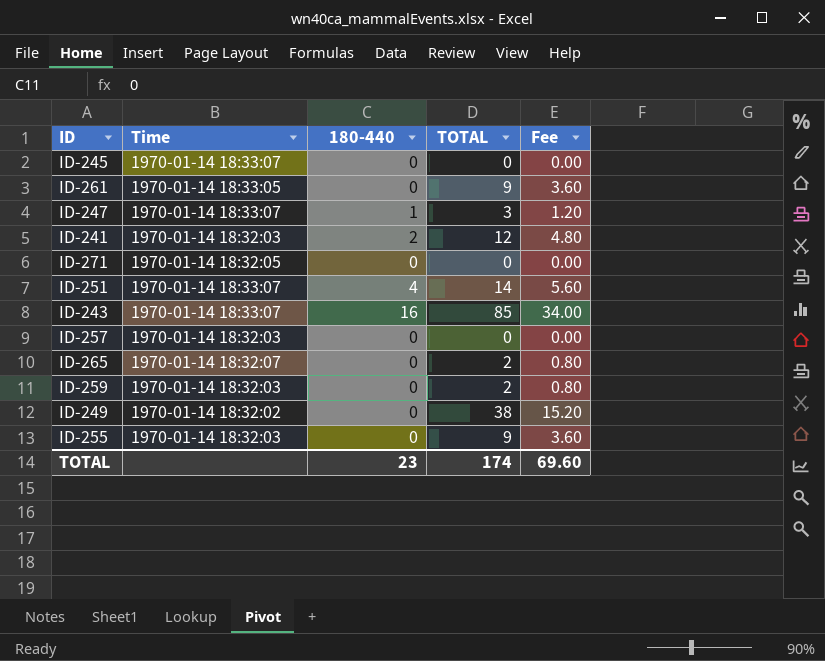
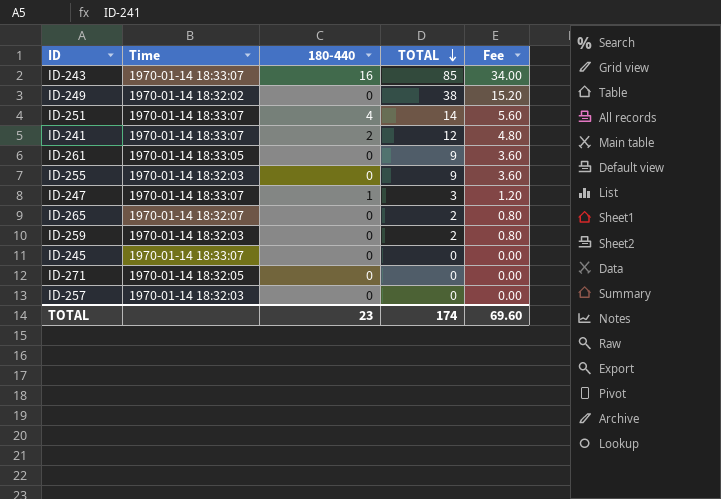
row order: none -> TOTAL descending
ID-241 | Time: 1970-01-14 18:32:03 -> 1970-01-14 18:33:07

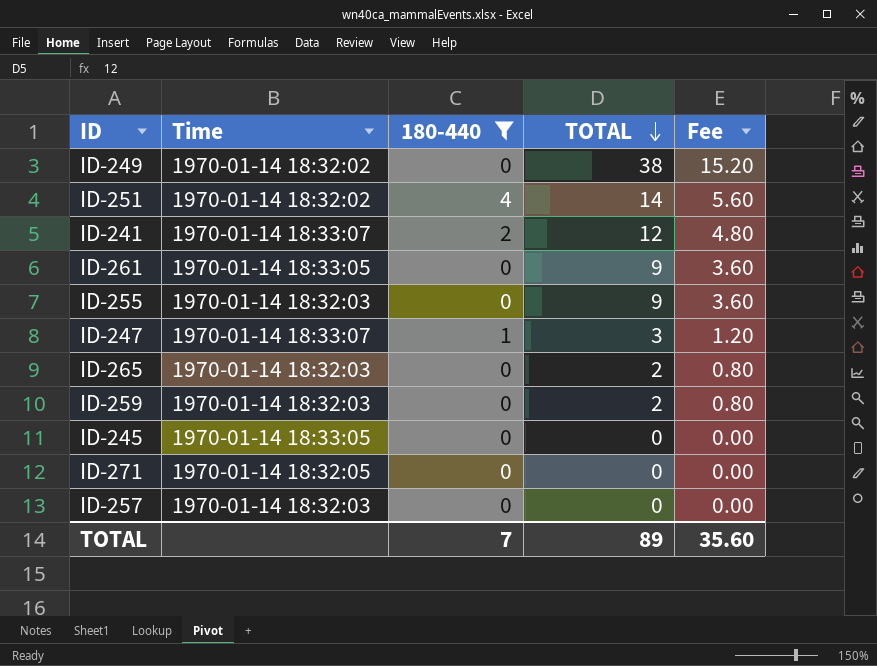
filter: none -> 180-440 != 16
ID-251 | Time: 1970-01-14 18:33:07 -> 1970-01-14 18:32:02
ID-265 | Time: 1970-01-14 18:32:07 -> 1970-01-14 18:32:03
ID-245 | Time: 1970-01-14 18:33:07 -> 1970-01-14 18:33:05
TOTAL | 180-440: 23 -> 7
TOTAL | TOTAL: 174 -> 89
TOTAL | Fee: 69.60 -> 35.60

